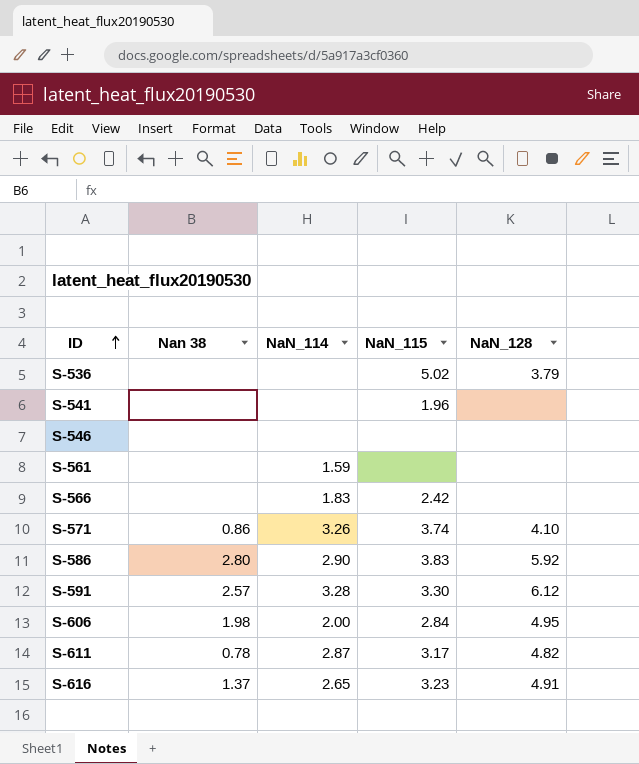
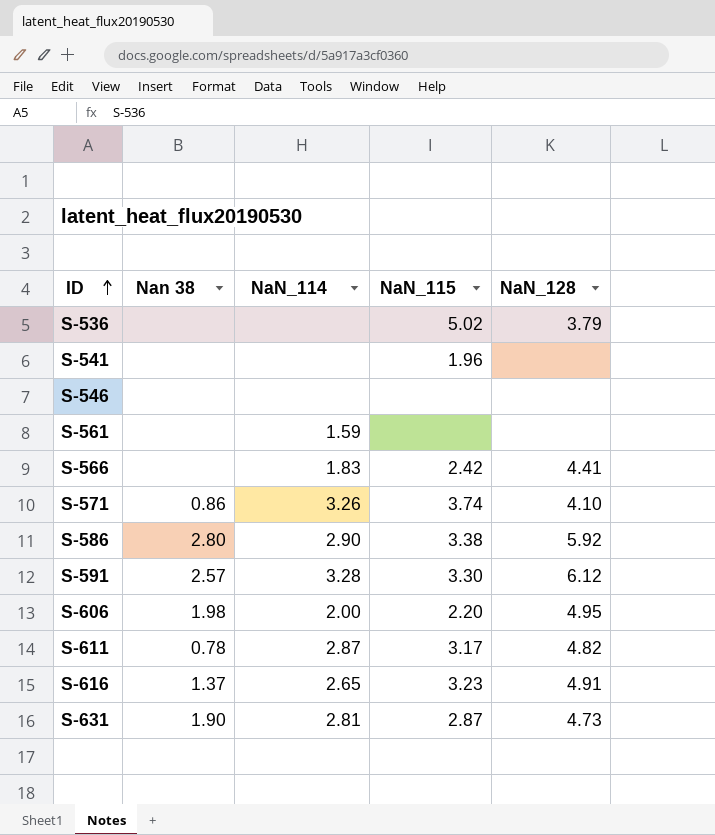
S-566 | NaN_128: none -> 4.41
S-586 | NaN_115: 3.83 -> 3.38
S-606 | NaN_115: 2.84 -> 2.20
row S-631: none -> 1.90 | 2.81 | 2.87 | 4.73

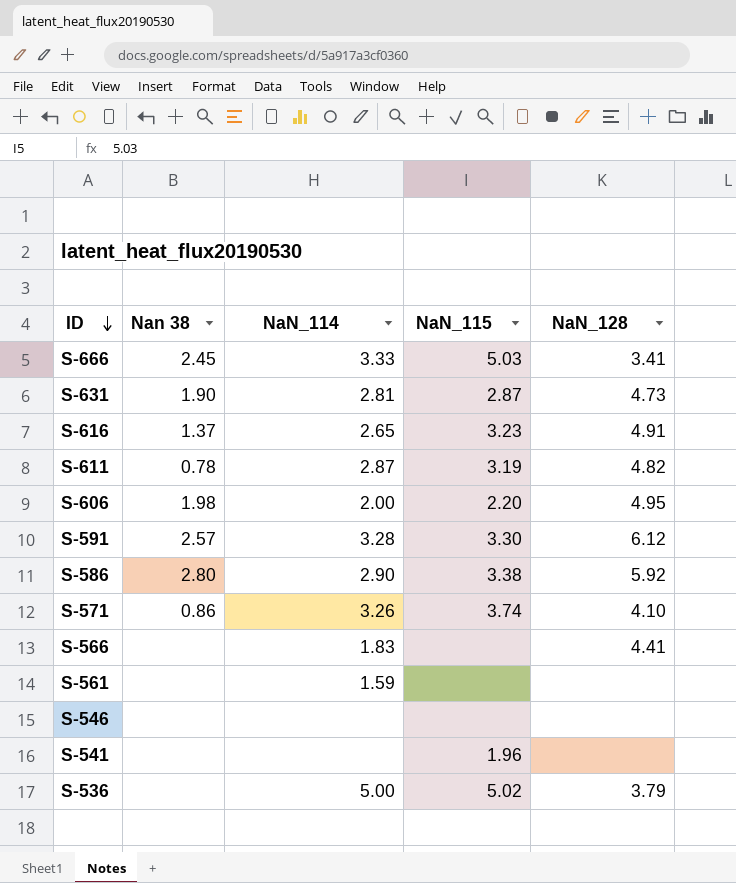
row order: ID ascending -> ID descending
row S-666: none -> 2.45 | 3.33 | 5.03 | 3.41
S-611 | NaN_115: 3.17 -> 3.19
S-566 | NaN_115: 2.42 -> none
S-536 | NaN_114: none -> 5.00

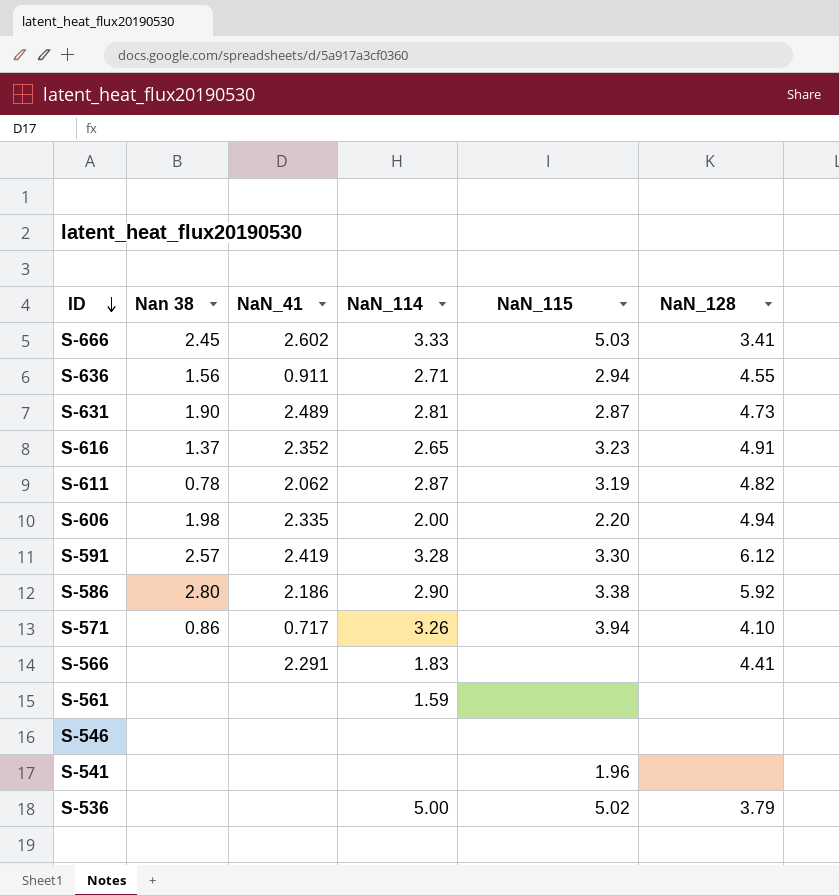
column NaN_41 | position: none -> 3
row S-636: none -> 1.56 | 0.911 | 2.71 | 2.94 | 4.55
S-606 | NaN_128: 4.95 -> 4.94
S-571 | NaN_115: 3.74 -> 3.94

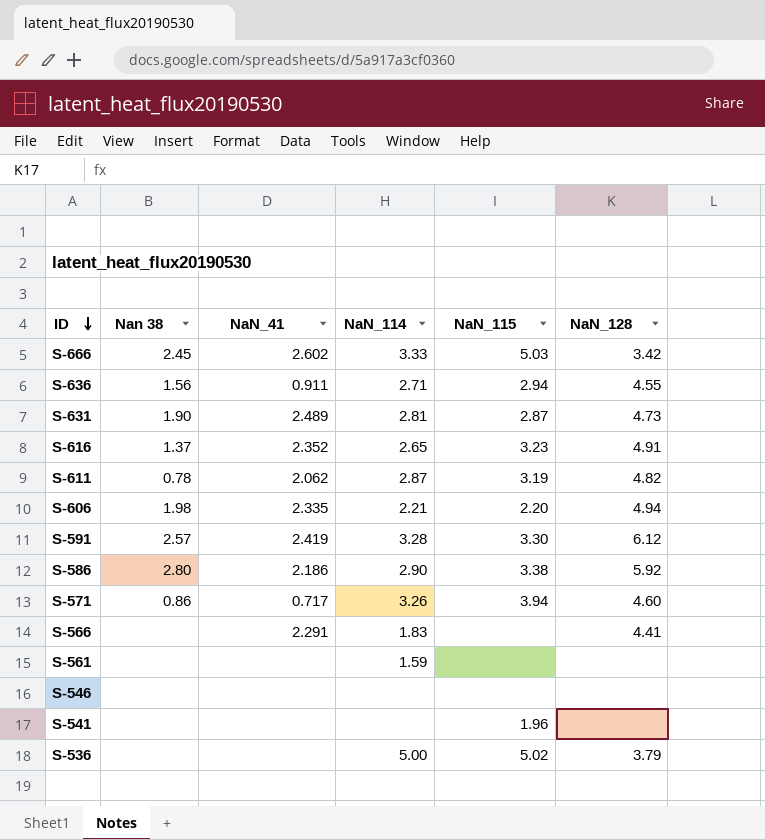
S-666 | NaN_128: 3.41 -> 3.42
S-606 | NaN_114: 2.00 -> 2.21
S-571 | NaN_128: 4.10 -> 4.60

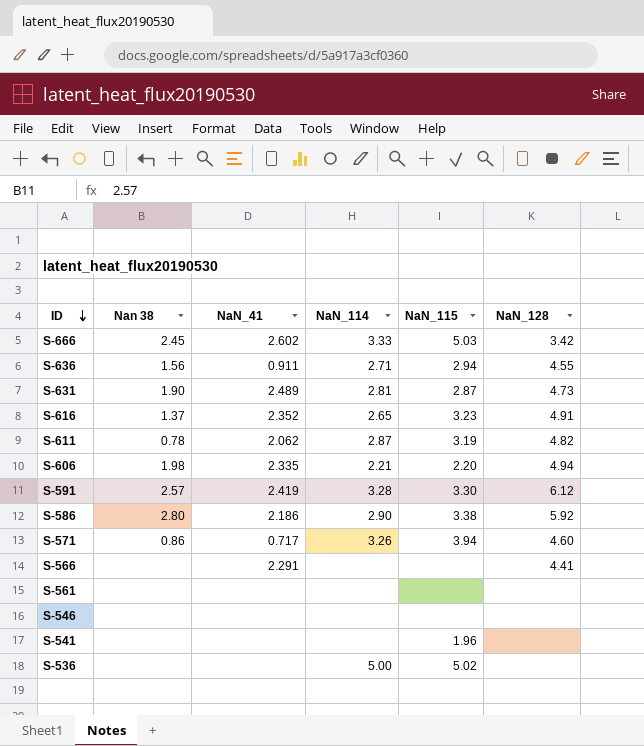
S-566 | NaN_114: 1.83 -> none
S-561 | NaN_114: 1.59 -> none
S-536 | NaN_128: 3.79 -> none

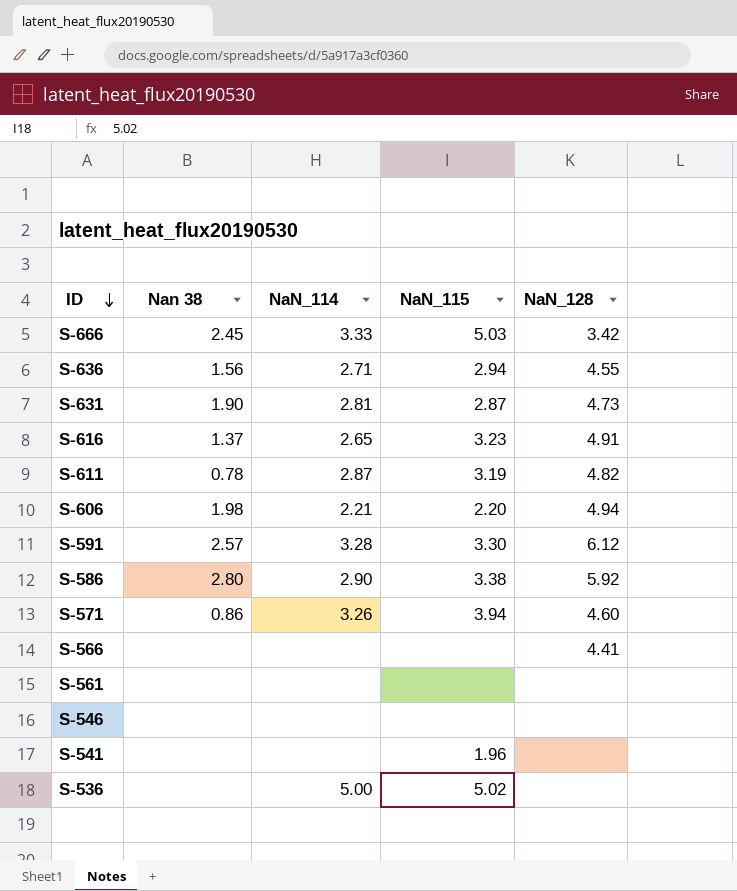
column NaN_41 | position: 3 -> none

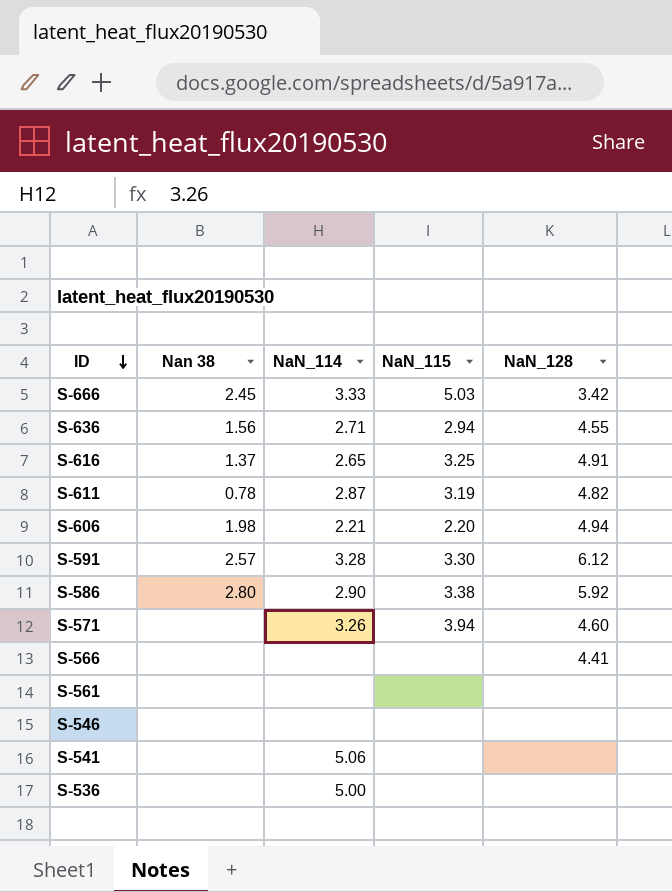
row S-631: 1.90 | 2.81 | 2.87 | 4.73 -> none
S-616 | NaN_115: 3.23 -> 3.25
S-571 | Nan 38: 0.86 -> none
S-541 | NaN_114: none -> 5.06
S-541 | NaN_115: 1.96 -> none
S-536 | NaN_115: 5.02 -> none

